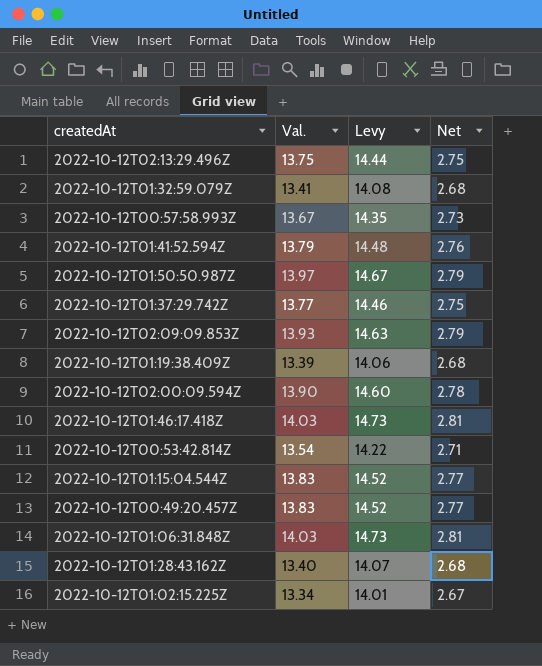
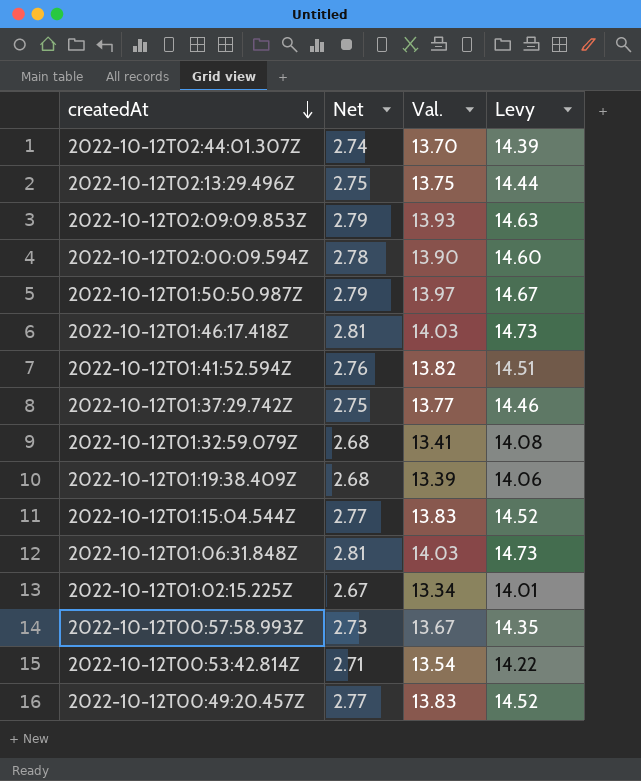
row order: none -> createdAt descending
column Net | position: 4 -> 2
row 2022-10-12T01:28:43.162Z: 13.40 | 14.07 | 2.68 -> none
row 2022-10-12T02:44:01.307Z: none -> 2.74 | 13.70 | 14.39
2022-10-12T01:41:52.594Z | Val.: 13.79 -> 13.82
2022-10-12T01:41:52.594Z | Levy: 14.48 -> 14.51

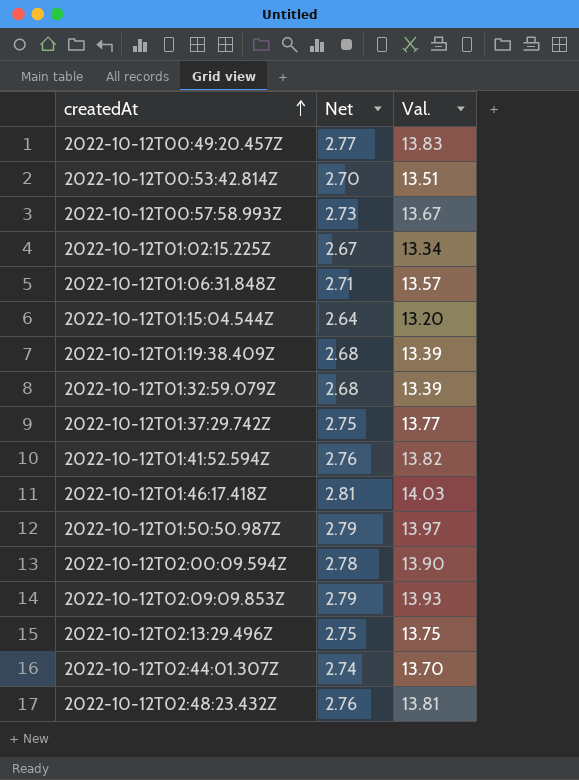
row order: createdAt descending -> createdAt ascending
column Levy | formula: [Val.] * 1.05 -> none
2022-10-12T00:53:42.814Z | Net: 2.71 -> 2.70
2022-10-12T00:53:42.814Z | Val.: 13.54 -> 13.51
2022-10-12T01:06:31.848Z | Net: 2.81 -> 2.71
2022-10-12T01:06:31.848Z | Val.: 14.03 -> 13.57
2022-10-12T01:15:04.544Z | Net: 2.77 -> 2.64
2022-10-12T01:15:04.544Z | Val.: 13.83 -> 13.20
2022-10-12T01:32:59.079Z | Val.: 13.41 -> 13.39
row 2022-10-12T02:48:23.432Z: none -> 2.76 | 13.81

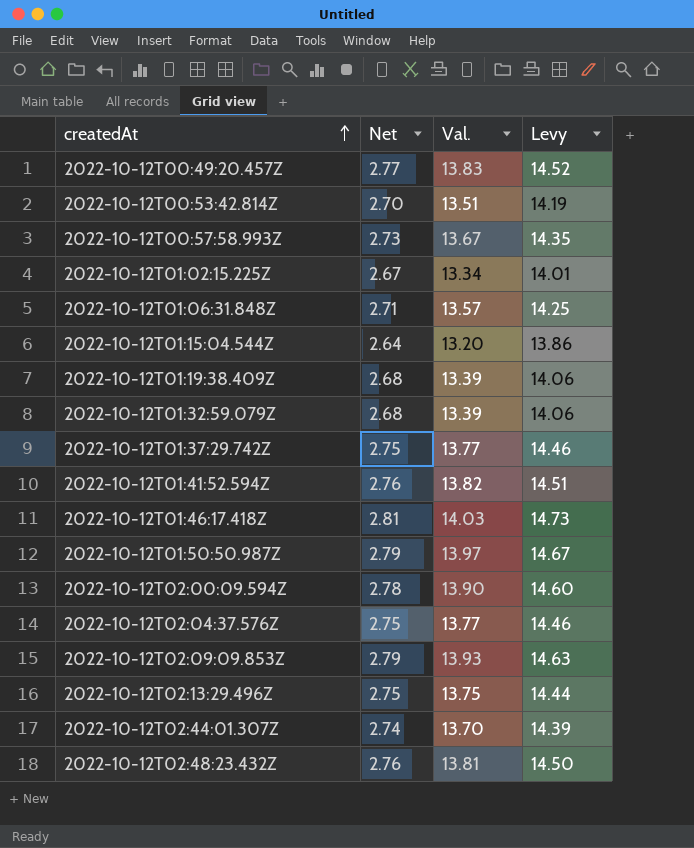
column Levy | formula: none -> [Val.] * 1.05
row 2022-10-12T02:04:37.576Z: none -> 2.75 | 13.77 | 14.46

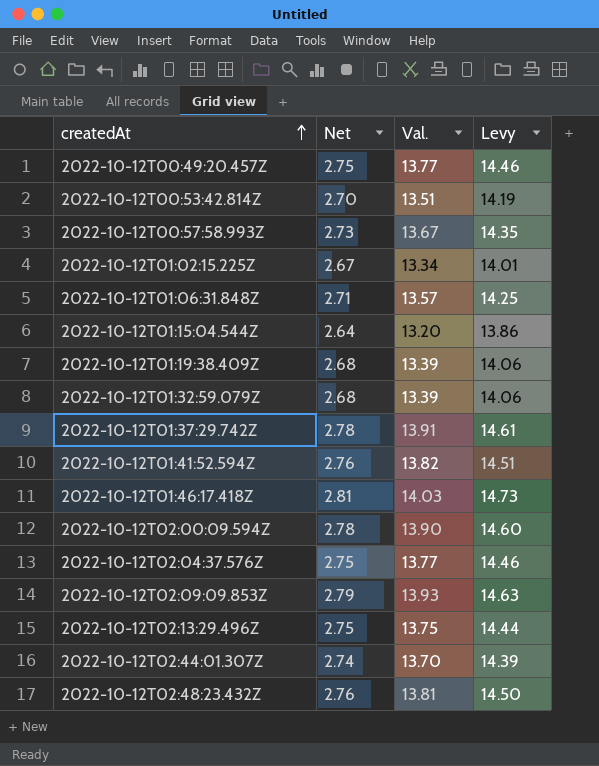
row 2022-10-12T01:50:50.987Z: 2.79 | 13.97 | 14.67 -> none
2022-10-12T00:49:20.457Z | Net: 2.77 -> 2.75
2022-10-12T00:49:20.457Z | Val.: 13.83 -> 13.77
2022-10-12T00:49:20.457Z | Levy: 14.52 -> 14.46
2022-10-12T01:37:29.742Z | Net: 2.75 -> 2.78
2022-10-12T01:37:29.742Z | Val.: 13.77 -> 13.91
2022-10-12T01:37:29.742Z | Levy: 14.46 -> 14.61

